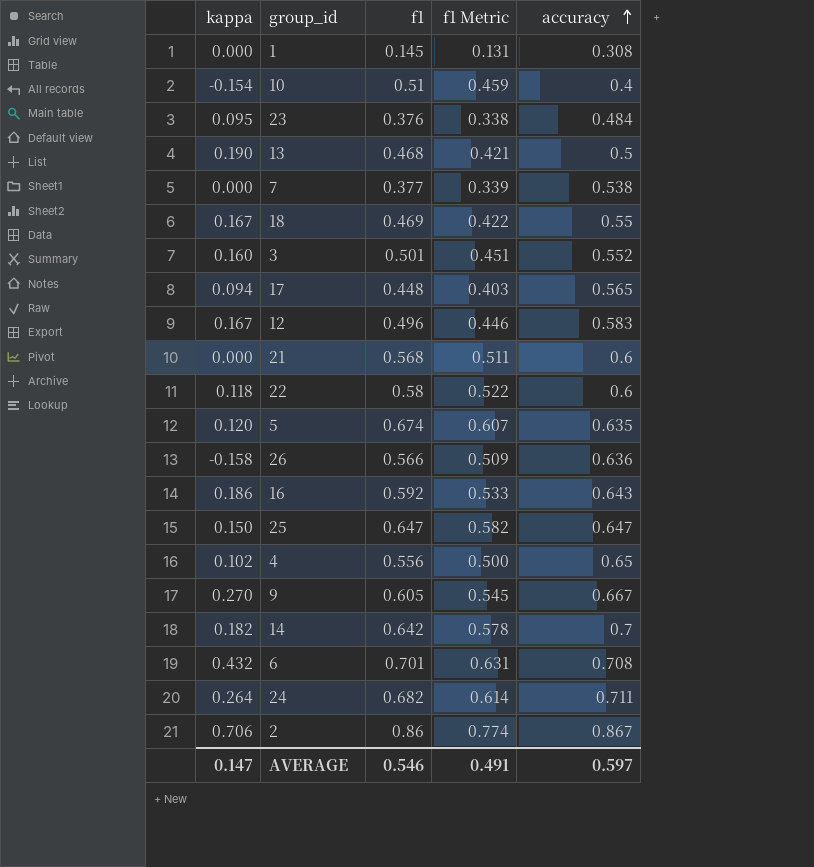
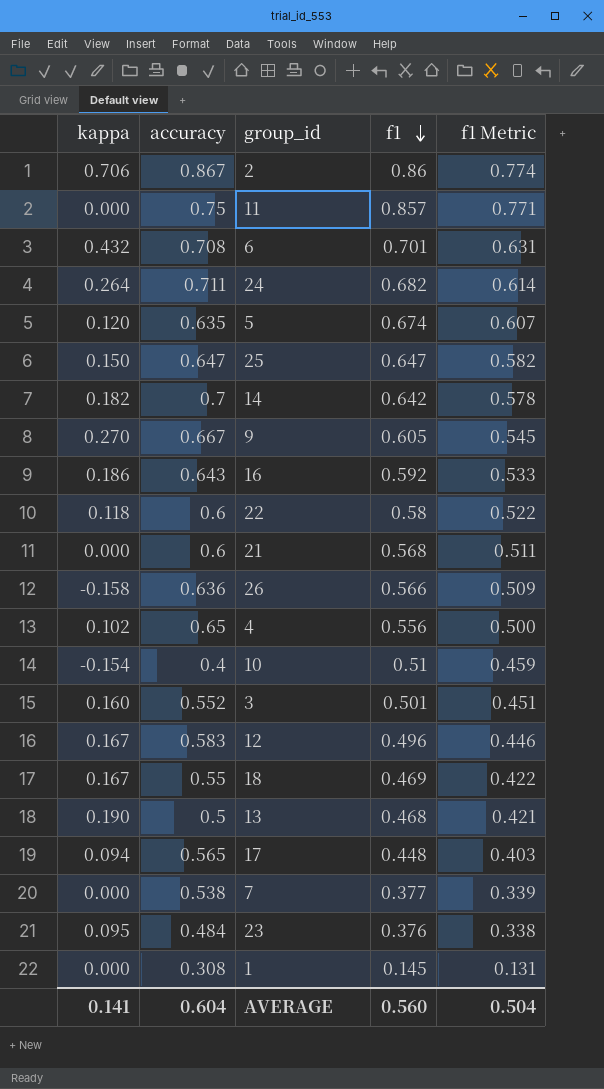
row order: accuracy ascending -> f1 descending
column accuracy | position: 5 -> 2
row 11: none -> 0.000 | 0.75 | 0.857 | 0.771
AVERAGE | kappa: 0.147 -> 0.141
AVERAGE | accuracy: 0.597 -> 0.604
AVERAGE | f1: 0.546 -> 0.560
AVERAGE | f1 Metric: 0.491 -> 0.504

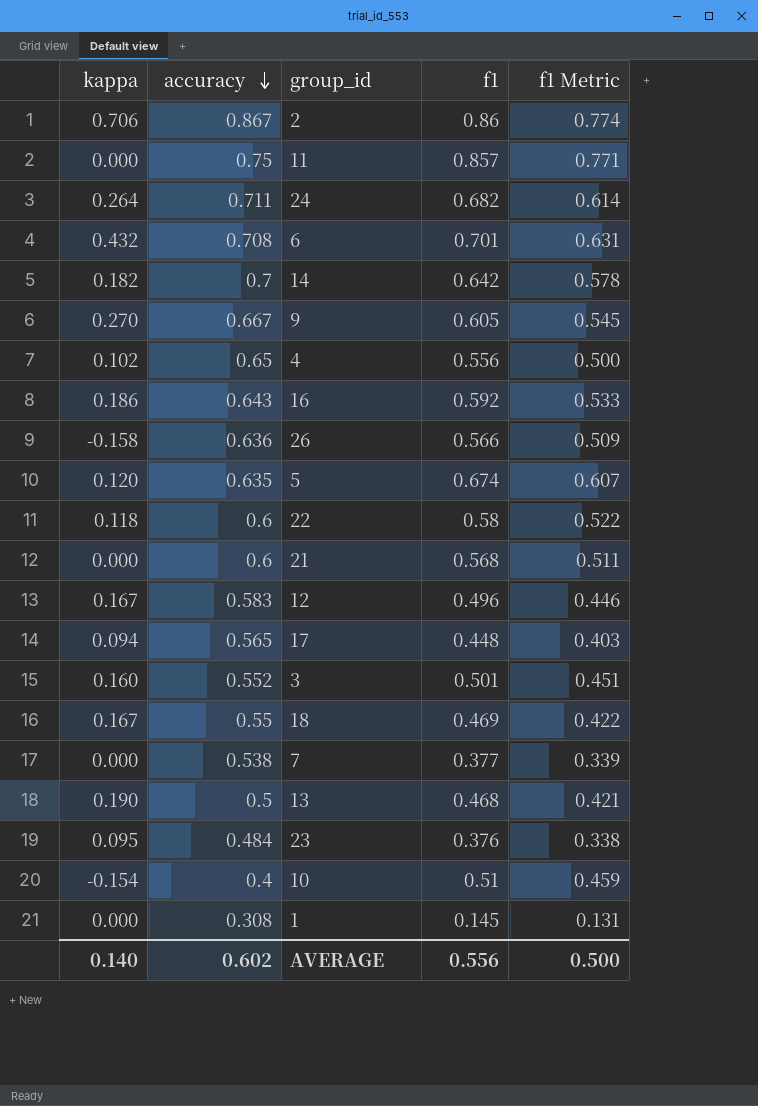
row order: f1 descending -> accuracy descending
row 25: 0.150 | 0.647 | 0.647 | 0.582 -> none
AVERAGE | kappa: 0.141 -> 0.140
AVERAGE | accuracy: 0.604 -> 0.602
AVERAGE | f1: 0.560 -> 0.556
AVERAGE | f1 Metric: 0.504 -> 0.500

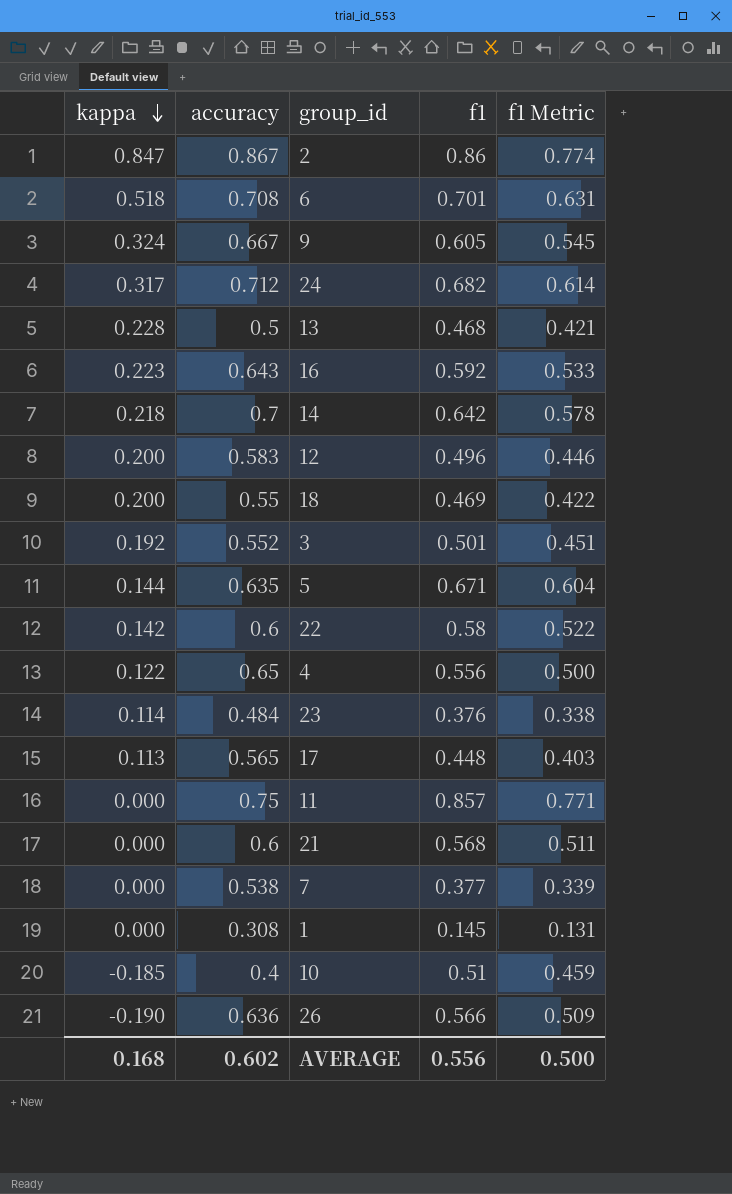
row order: accuracy descending -> kappa descending
2 | kappa: 0.706 -> 0.847
6 | kappa: 0.432 -> 0.518
9 | kappa: 0.270 -> 0.324
24 | kappa: 0.264 -> 0.317
24 | accuracy: 0.711 -> 0.712
13 | kappa: 0.190 -> 0.228
16 | kappa: 0.186 -> 0.223
14 | kappa: 0.182 -> 0.218
12 | kappa: 0.167 -> 0.200
18 | kappa: 0.167 -> 0.200
3 | kappa: 0.160 -> 0.192
5 | kappa: 0.120 -> 0.144
5 | f1: 0.674 -> 0.671
5 | f1 Metric: 0.607 -> 0.604
22 | kappa: 0.118 -> 0.142
4 | kappa: 0.102 -> 0.122
23 | kappa: 0.095 -> 0.114
17 | kappa: 0.094 -> 0.113
10 | kappa: -0.154 -> -0.185
26 | kappa: -0.158 -> -0.190
AVERAGE | kappa: 0.140 -> 0.168

